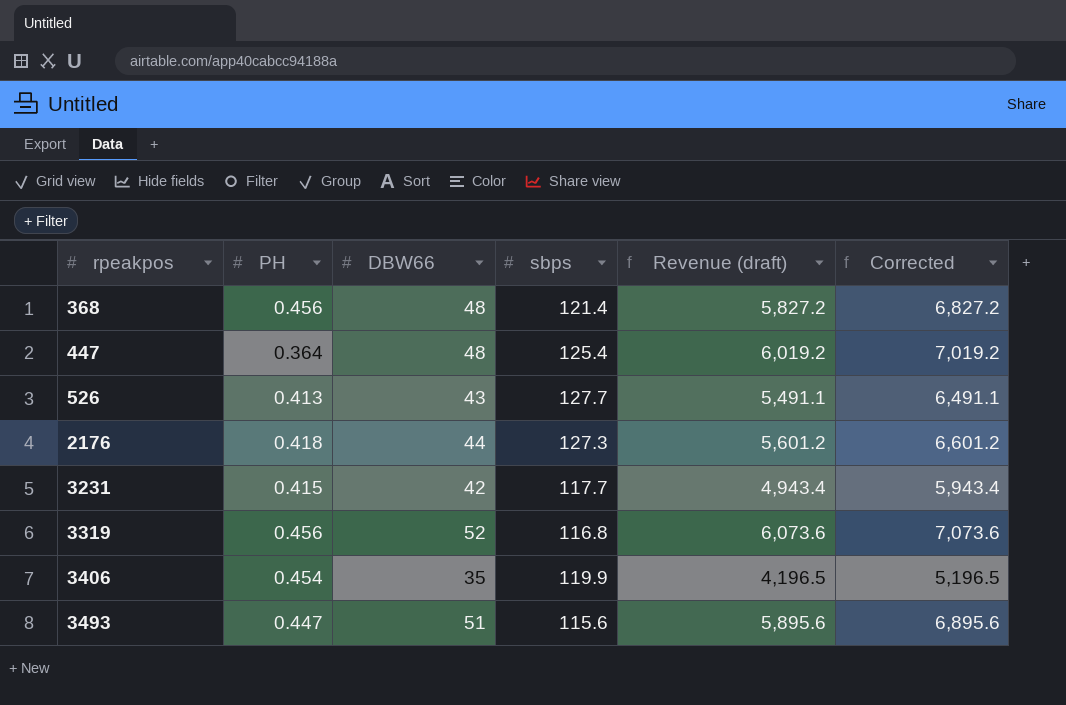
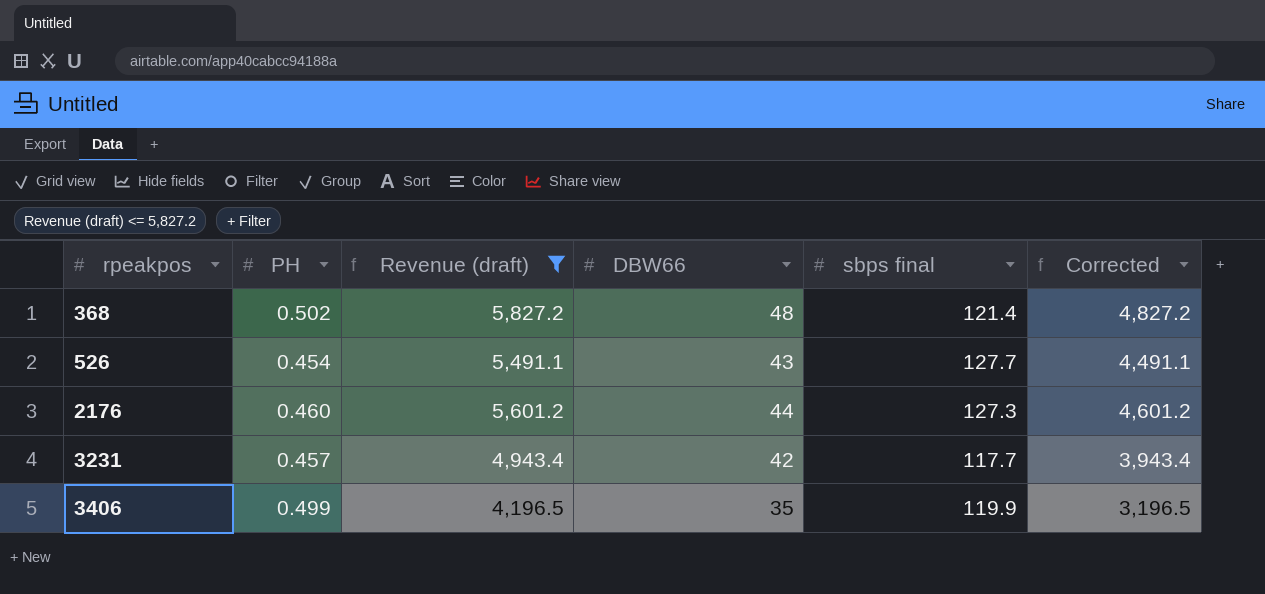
filter: none -> Revenue (draft) <= 5,827.2
column Revenue (draft) | position: 5 -> 3
column name: sbps -> sbps final
column Corrected | formula: [Revenue (draft)] + 1000 -> [Revenue (draft)] - 1000
368 | PH: 0.456 -> 0.502
526 | PH: 0.413 -> 0.454
2176 | PH: 0.418 -> 0.460
3231 | PH: 0.415 -> 0.457
3406 | PH: 0.454 -> 0.499

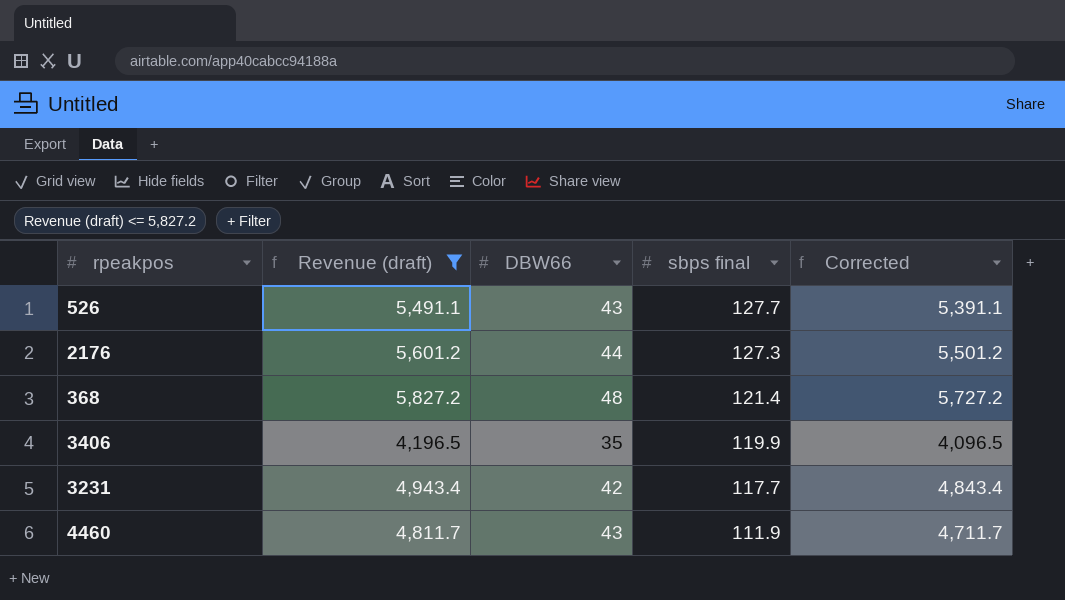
row order: rpeakpos ascending -> sbps final descending
column PH | position: 2 -> none
column Corrected | formula: [Revenue (draft)] - 1000 -> [Revenue (draft)] - 100
row 4460: none -> 4,811.7 | 43 | 111.9 | 4,711.7

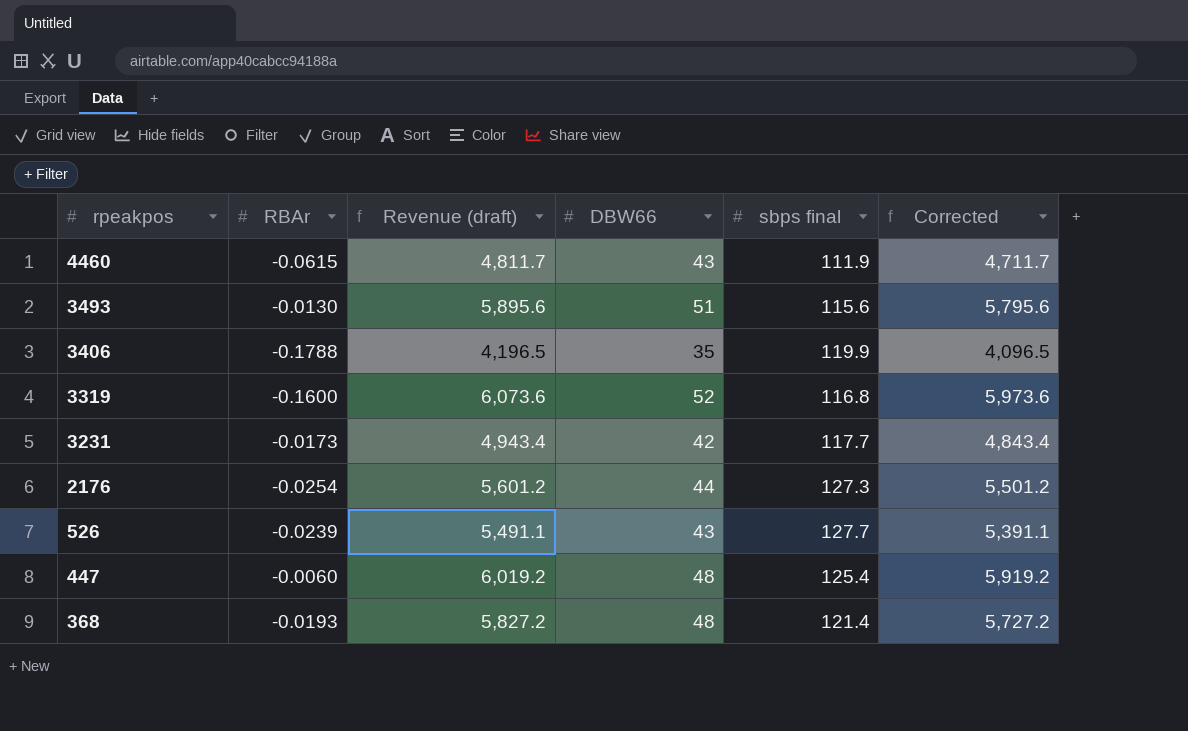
filter: Revenue (draft) <= 5,827.2 -> none
row order: sbps final descending -> rpeakpos descending
column RBAr | position: none -> 2

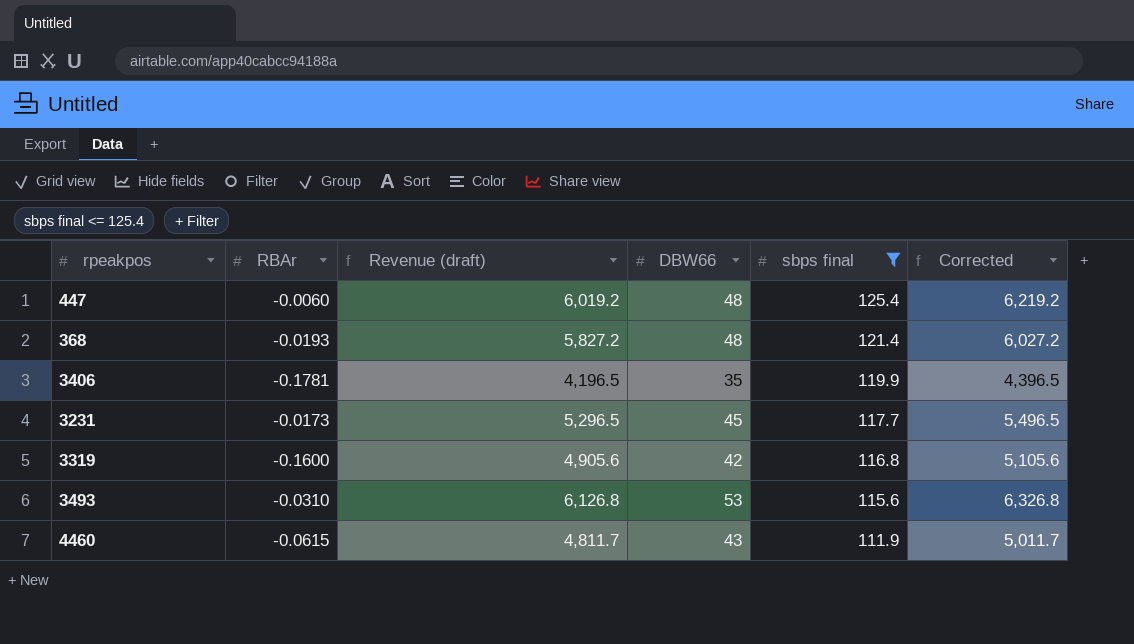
filter: none -> sbps final <= 125.4
row order: rpeakpos descending -> sbps final descending
column Corrected | formula: [Revenue (draft)] - 100 -> [Revenue (draft)] + 200
3406 | RBAr: -0.1788 -> -0.1781
3231 | Revenue (draft): 4,943.4 -> 5,296.5
3231 | DBW66: 42 -> 45
3319 | Revenue (draft): 6,073.6 -> 4,905.6
3319 | DBW66: 52 -> 42
3493 | RBAr: -0.0130 -> -0.0310
3493 | Revenue (draft): 5,895.6 -> 6,126.8
3493 | DBW66: 51 -> 53

